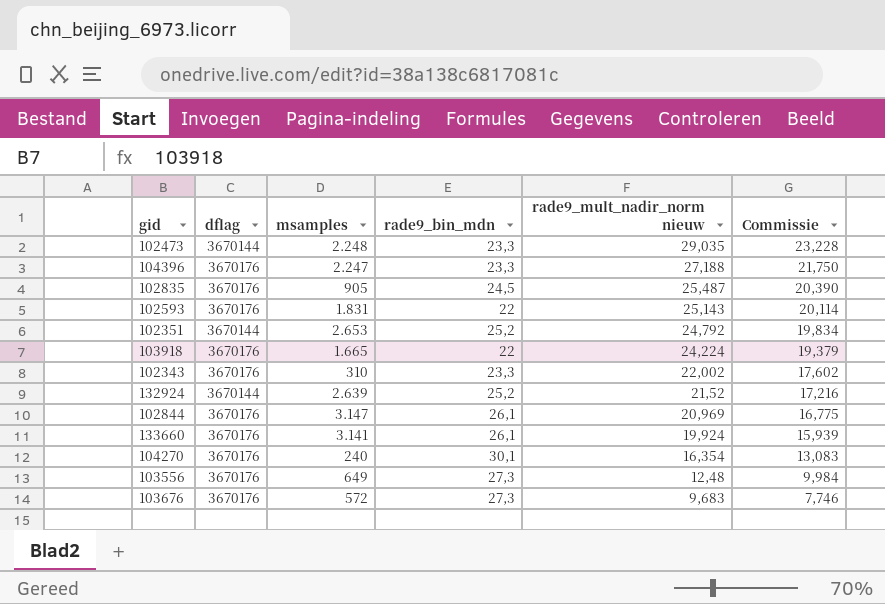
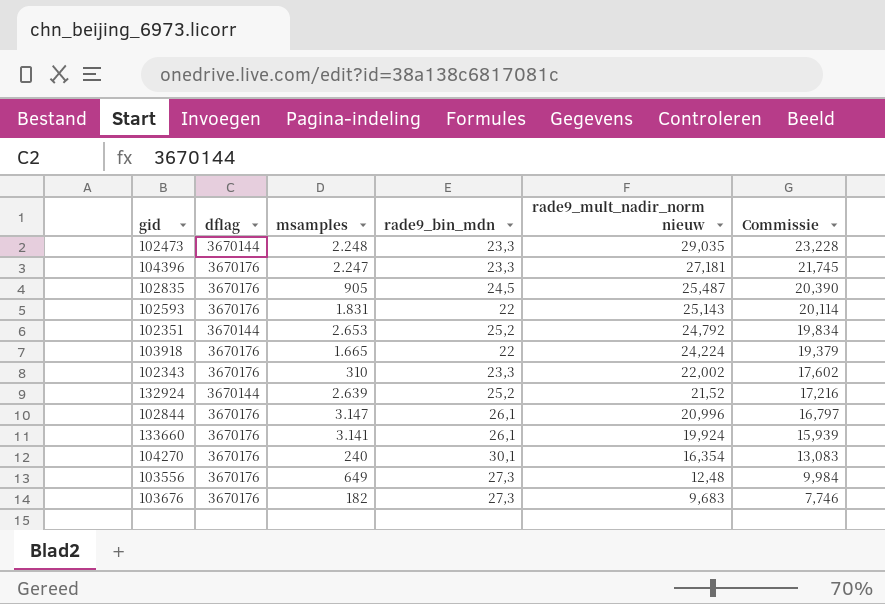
104396 | rade9_mult_nadir_norm nieuw: 27,188 -> 27,181
104396 | Commissie: 21,750 -> 21,745
102844 | rade9_mult_nadir_norm nieuw: 20,969 -> 20,996
102844 | Commissie: 16,775 -> 16,797
103676 | msamples: 572 -> 182

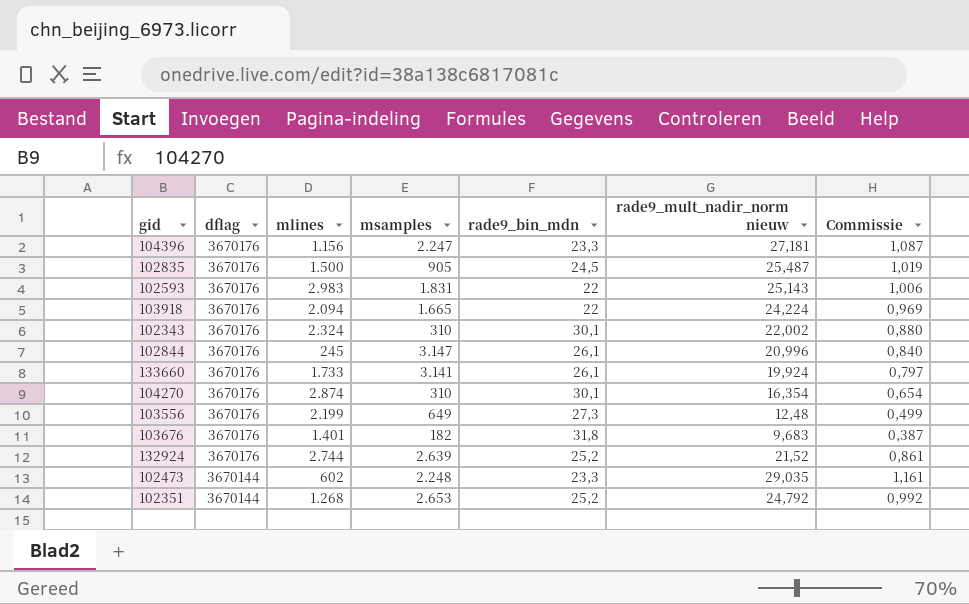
row order: rade9_mult_nadir_norm nieuw descending -> dflag descending
column mlines | position: none -> 3
column Commissie | formula: [rade9_mult_nadir_norm nieuw] * 0,8 -> [rade9_mult_nadir_norm nieuw] * 0,04
102343 | rade9_bin_mdn: 23,3 -> 30,1
104270 | msamples: 240 -> 310
103676 | rade9_bin_mdn: 27,3 -> 31,8
132924 | dflag: 3670144 -> 3670176

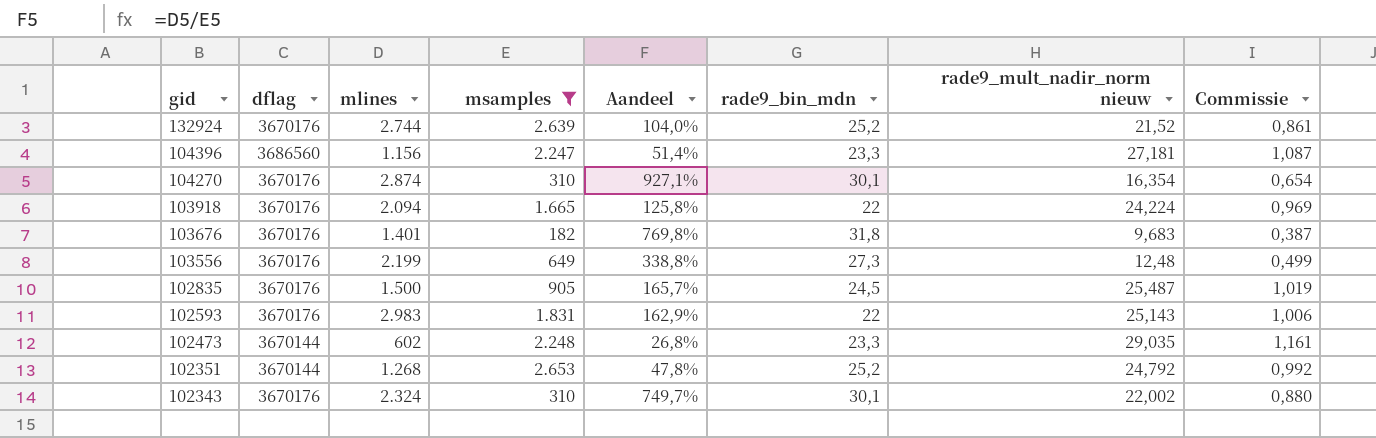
filter: none -> msamples <= 2.653
row order: dflag descending -> gid descending
column Aandeel | formula: none -> [mlines] / [msamples]
104396 | dflag: 3670176 -> 3686560

